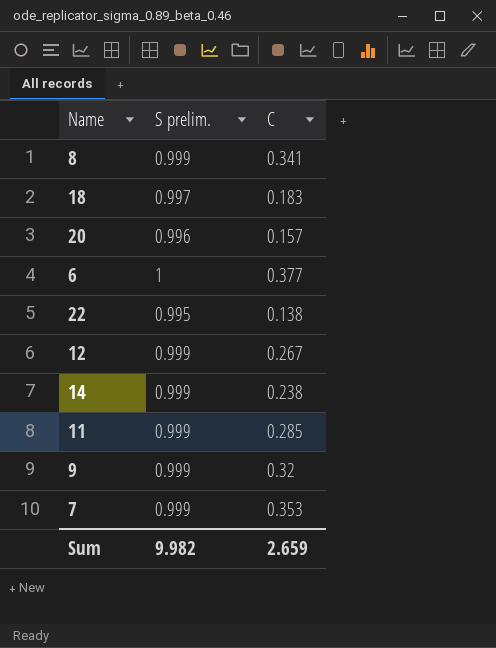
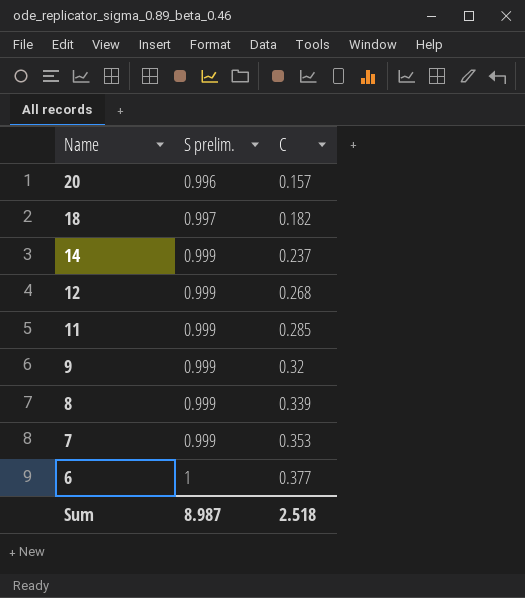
row order: none -> Name descending
row 22: 0.995 | 0.138 -> none
18 | C: 0.183 -> 0.182
14 | C: 0.238 -> 0.237
12 | C: 0.267 -> 0.268
8 | C: 0.341 -> 0.339
Sum | S prelim.: 9.982 -> 8.987
Sum | C: 2.659 -> 2.518

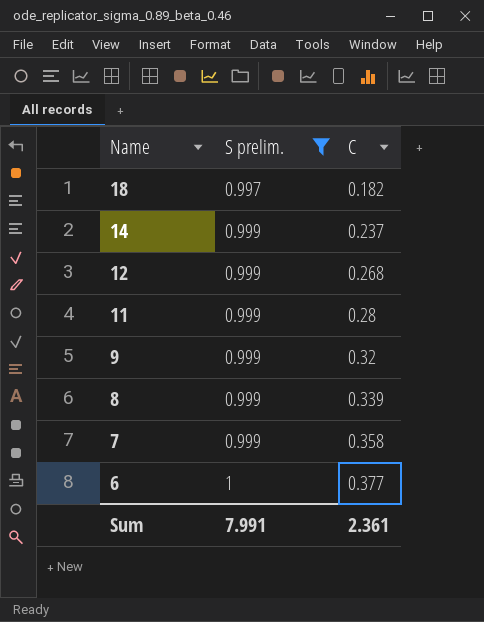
filter: none -> S prelim. != 0.996
11 | C: 0.285 -> 0.28
7 | C: 0.353 -> 0.358
Sum | S prelim.: 8.987 -> 7.991
Sum | C: 2.518 -> 2.361

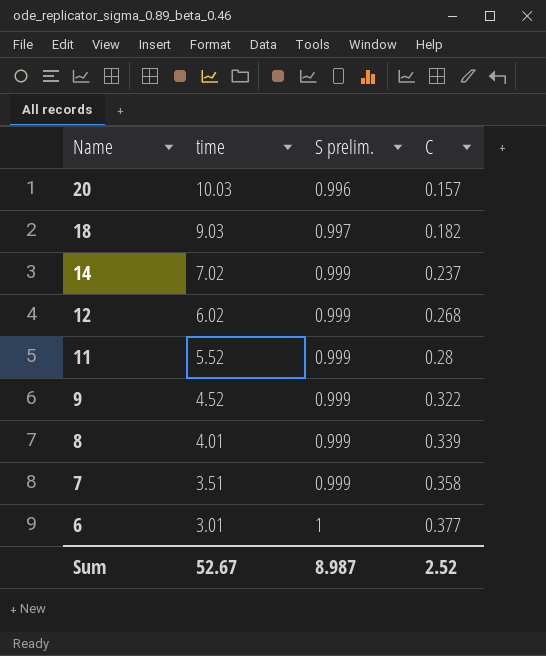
filter: S prelim. != 0.996 -> none
column time | position: none -> 2
9 | C: 0.32 -> 0.322
Sum | S prelim.: 7.991 -> 8.987
Sum | C: 2.361 -> 2.52

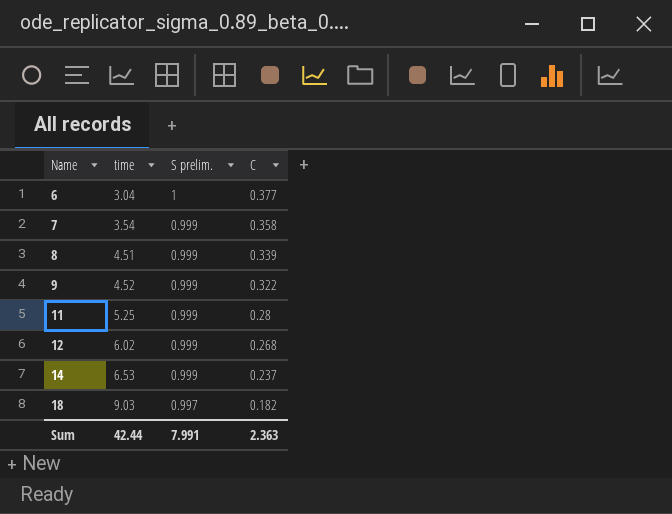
row order: Name descending -> Name ascending
row 20: 10.03 | 0.996 | 0.157 -> none
6 | time: 3.01 -> 3.04
7 | time: 3.51 -> 3.54
8 | time: 4.01 -> 4.51
11 | time: 5.52 -> 5.25
14 | time: 7.02 -> 6.53
Sum | time: 52.67 -> 42.44
Sum | S prelim.: 8.987 -> 7.991
Sum | C: 2.52 -> 2.363

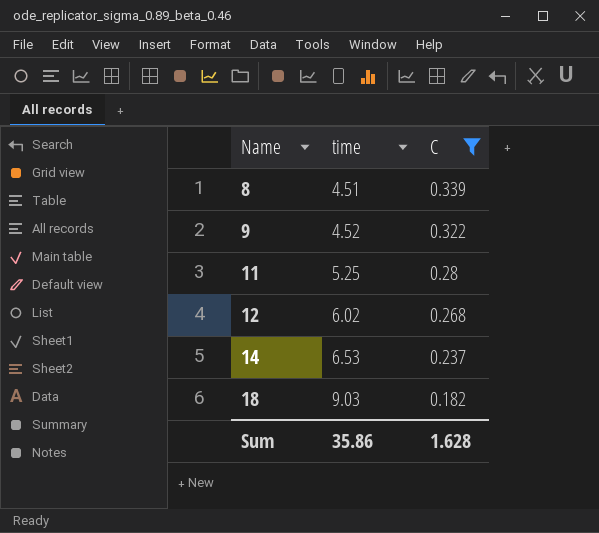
filter: none -> C <= 0.339
column S prelim. | position: 3 -> none
Sum | time: 42.44 -> 35.86
Sum | C: 2.363 -> 1.628

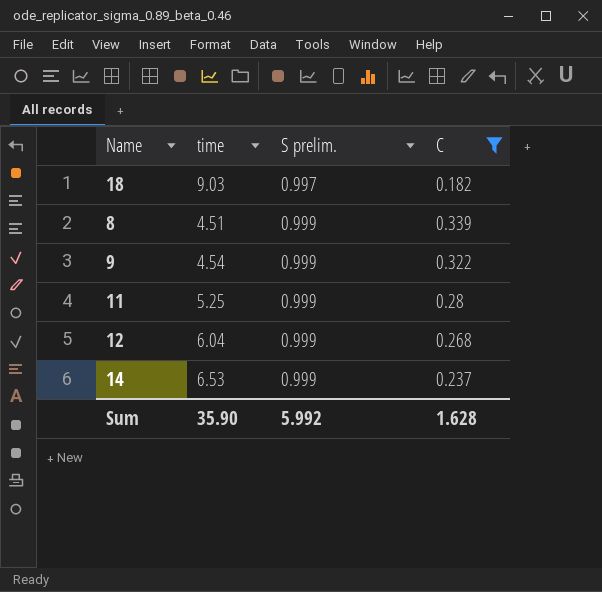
row order: Name ascending -> S prelim. ascending
column S prelim. | position: none -> 3
9 | time: 4.52 -> 4.54
12 | time: 6.02 -> 6.04
Sum | time: 35.86 -> 35.90

